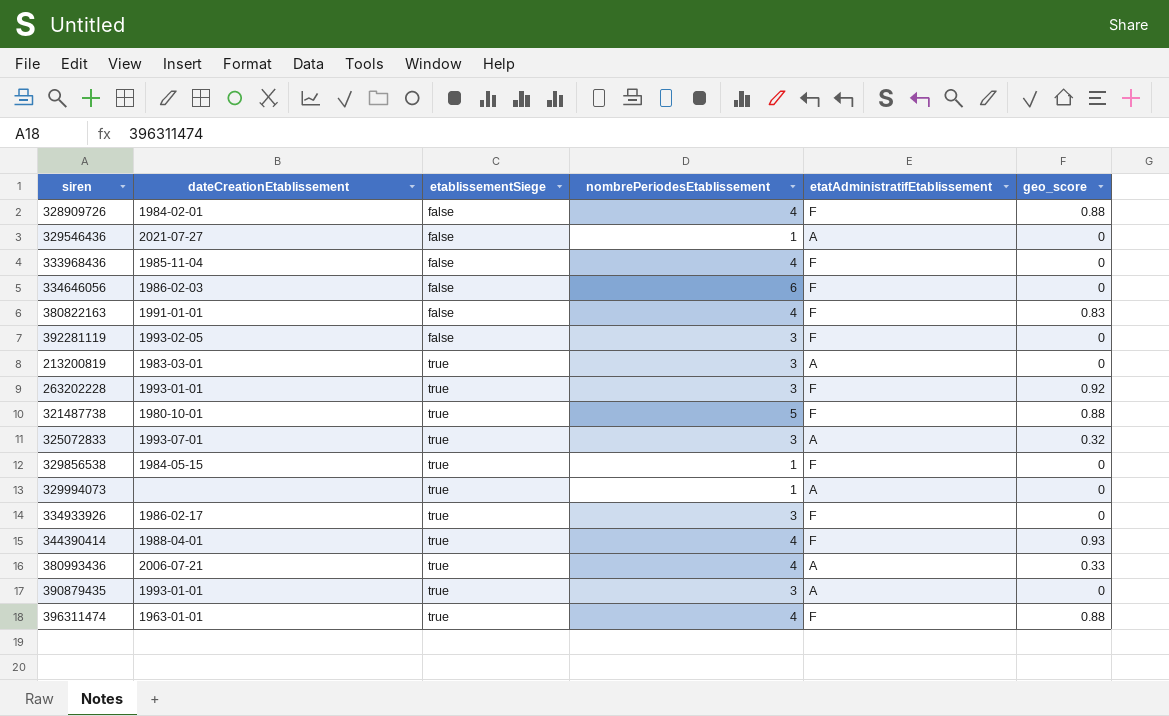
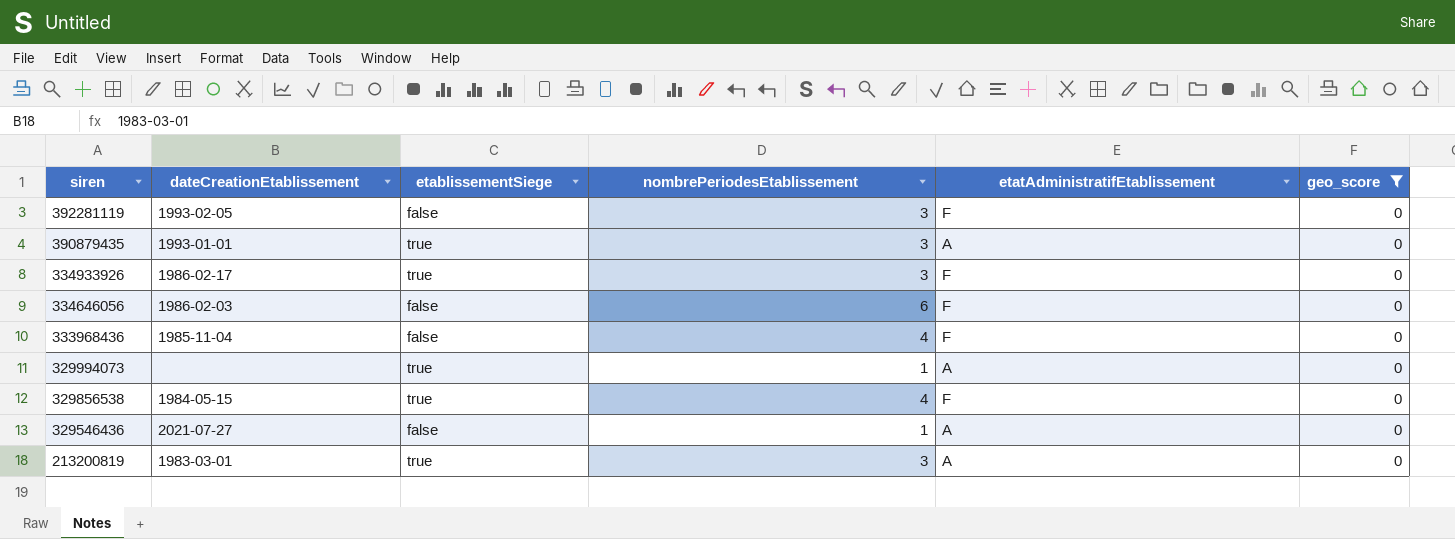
filter: none -> geo_score = 0
row order: etablissementSiege ascending -> siren descending
329856538 | nombrePeriodesEtablissement: 1 -> 4

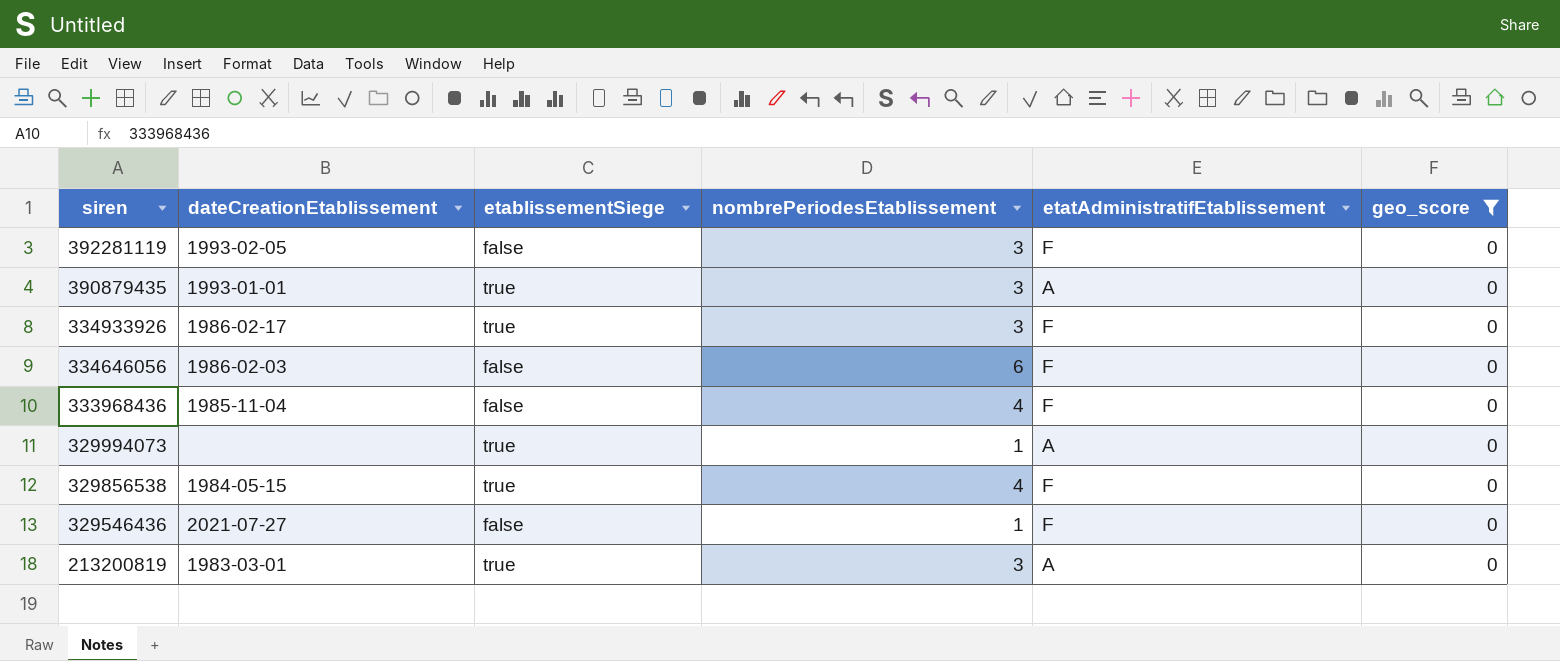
329546436 | etatAdministratifEtablissement: A -> F

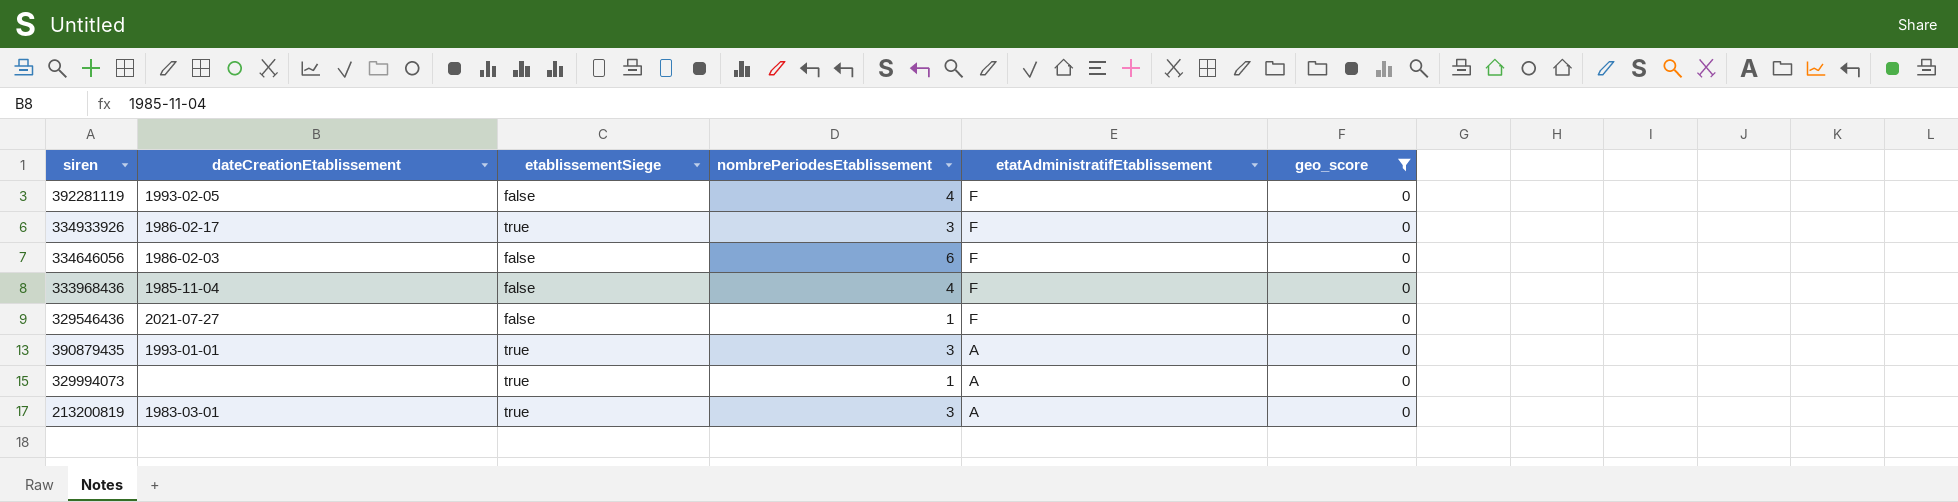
row order: siren descending -> etatAdministratifEtablissement descending
row 329856538: 1984-05-15 | true | 4 | F | 0 -> none
392281119 | nombrePeriodesEtablissement: 3 -> 4

